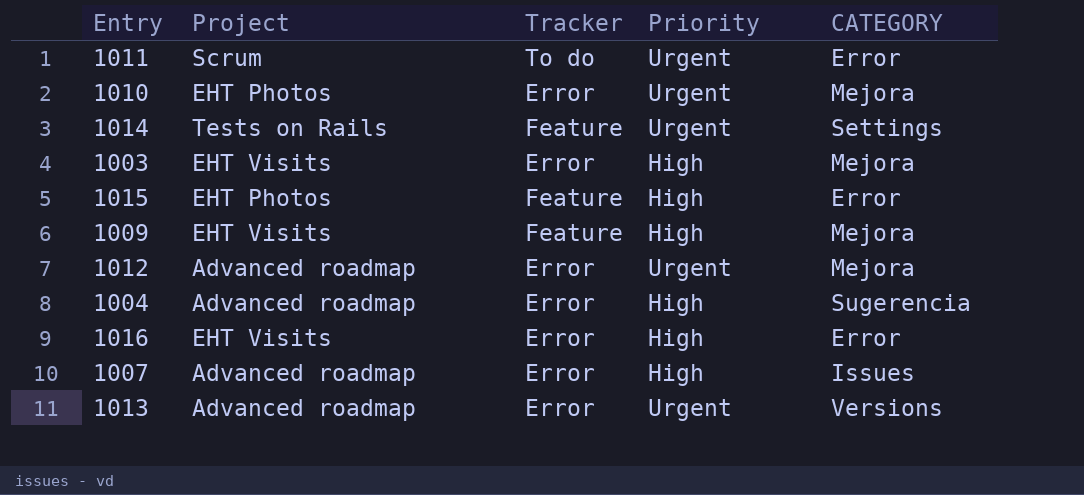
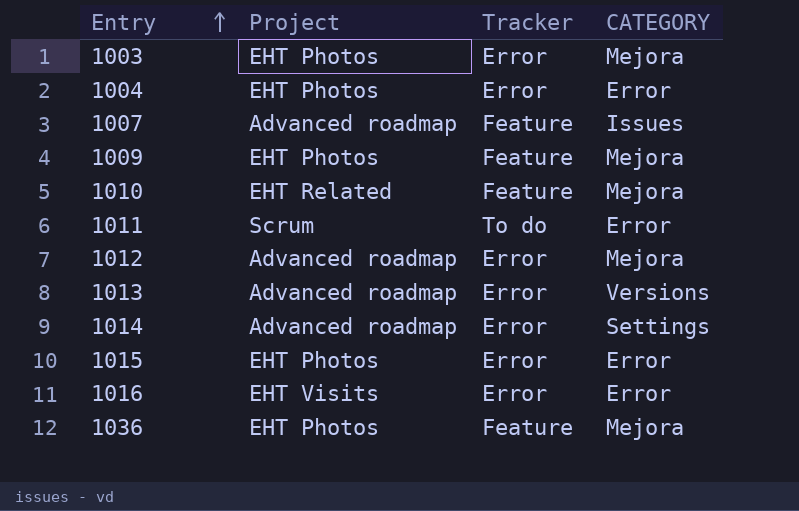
row order: none -> Entry ascending
column Priority | position: 4 -> none
1003 | Project: EHT Visits -> EHT Photos
1004 | Project: Advanced roadmap -> EHT Photos
1004 | CATEGORY: Sugerencia -> Error
1007 | Tracker: Error -> Feature
1009 | Project: EHT Visits -> EHT Photos
1010 | Project: EHT Photos -> EHT Related
1010 | Tracker: Error -> Feature
1014 | Project: Tests on Rails -> Advanced roadmap
1014 | Tracker: Feature -> Error
1015 | Tracker: Feature -> Error
row 1036: none -> EHT Photos | Feature | Mejora

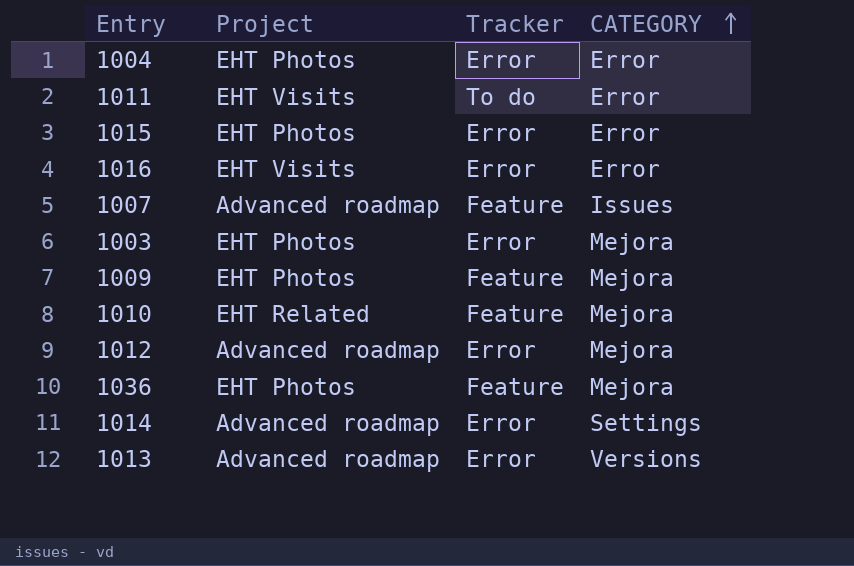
row order: Entry ascending -> CATEGORY ascending
1011 | Project: Scrum -> EHT Visits

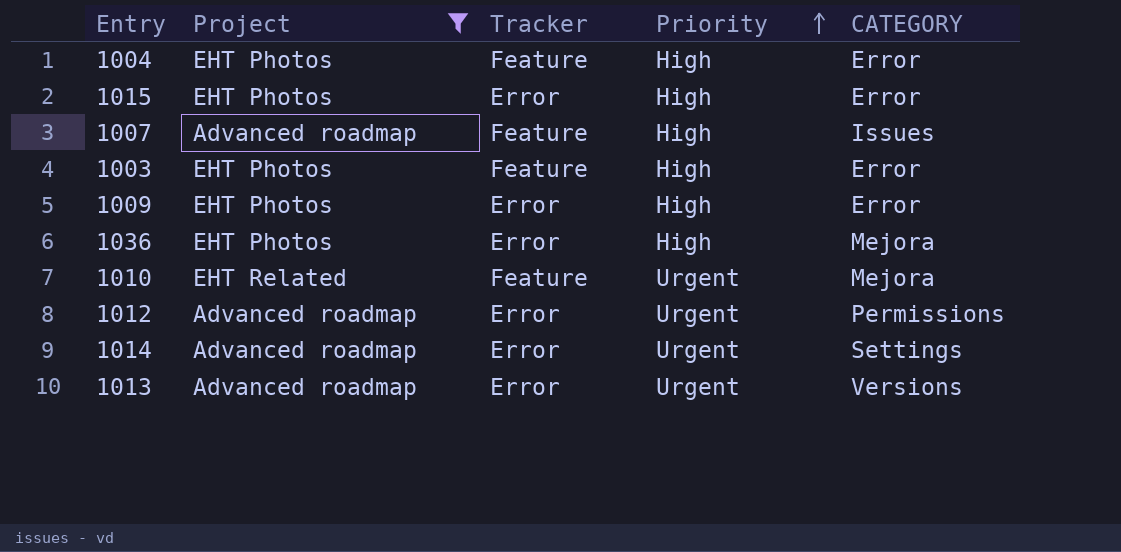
filter: none -> Project != EHT Visits
row order: CATEGORY ascending -> Priority ascending
column Priority | position: none -> 4
1004 | Tracker: Error -> Feature
1003 | Tracker: Error -> Feature
1003 | CATEGORY: Mejora -> Error
1009 | Tracker: Feature -> Error
1009 | CATEGORY: Mejora -> Error
1036 | Tracker: Feature -> Error
1012 | CATEGORY: Mejora -> Permissions

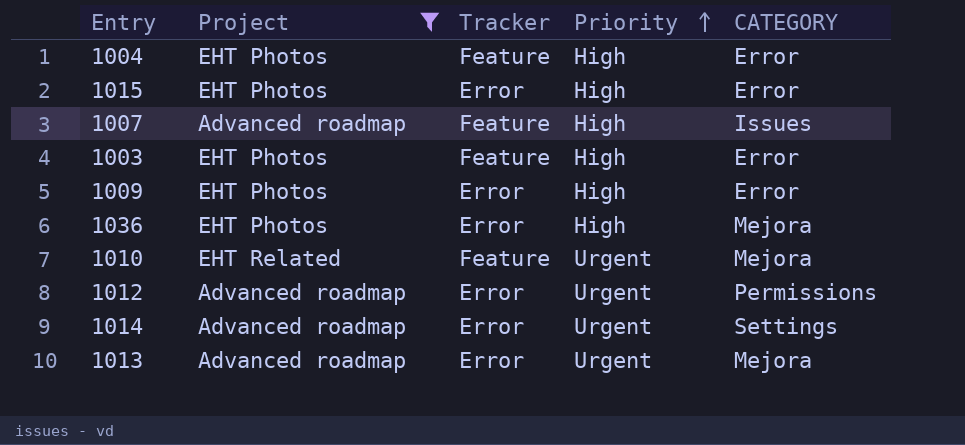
1013 | CATEGORY: Versions -> Mejora

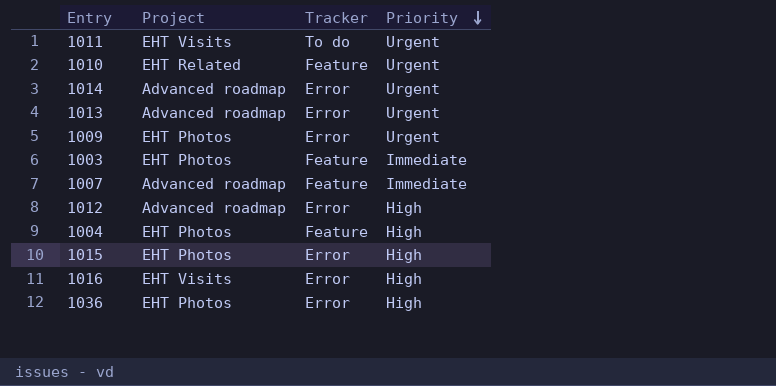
filter: Project != EHT Visits -> none
row order: Priority ascending -> Priority descending
column CATEGORY | position: 5 -> none
1009 | Priority: High -> Urgent
1003 | Priority: High -> Immediate
1007 | Priority: High -> Immediate
1012 | Priority: Urgent -> High

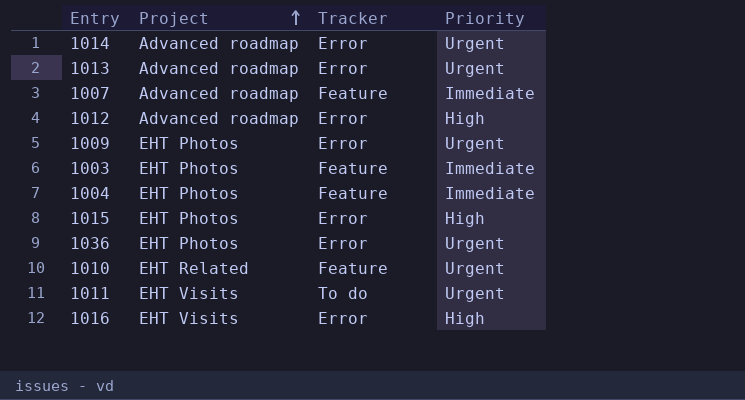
row order: Priority descending -> Project ascending
1004 | Priority: High -> Immediate
1036 | Priority: High -> Urgent

